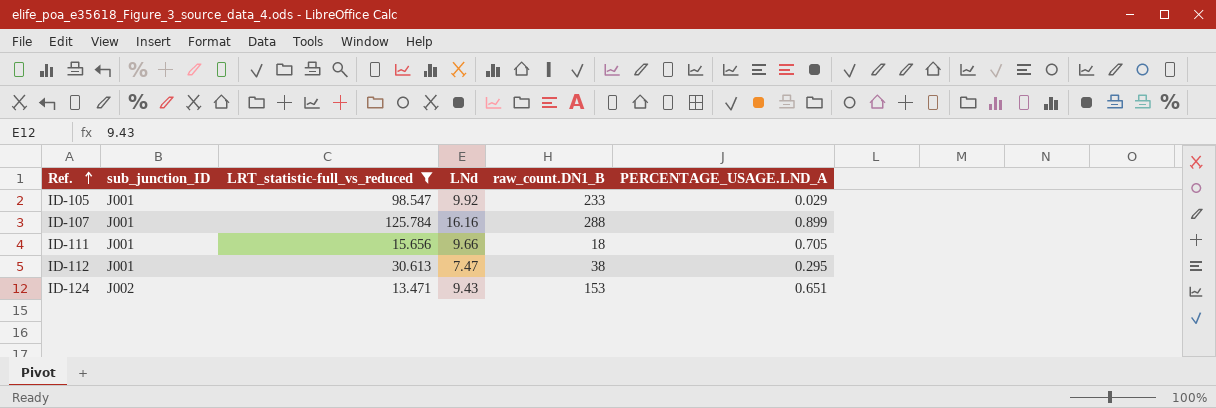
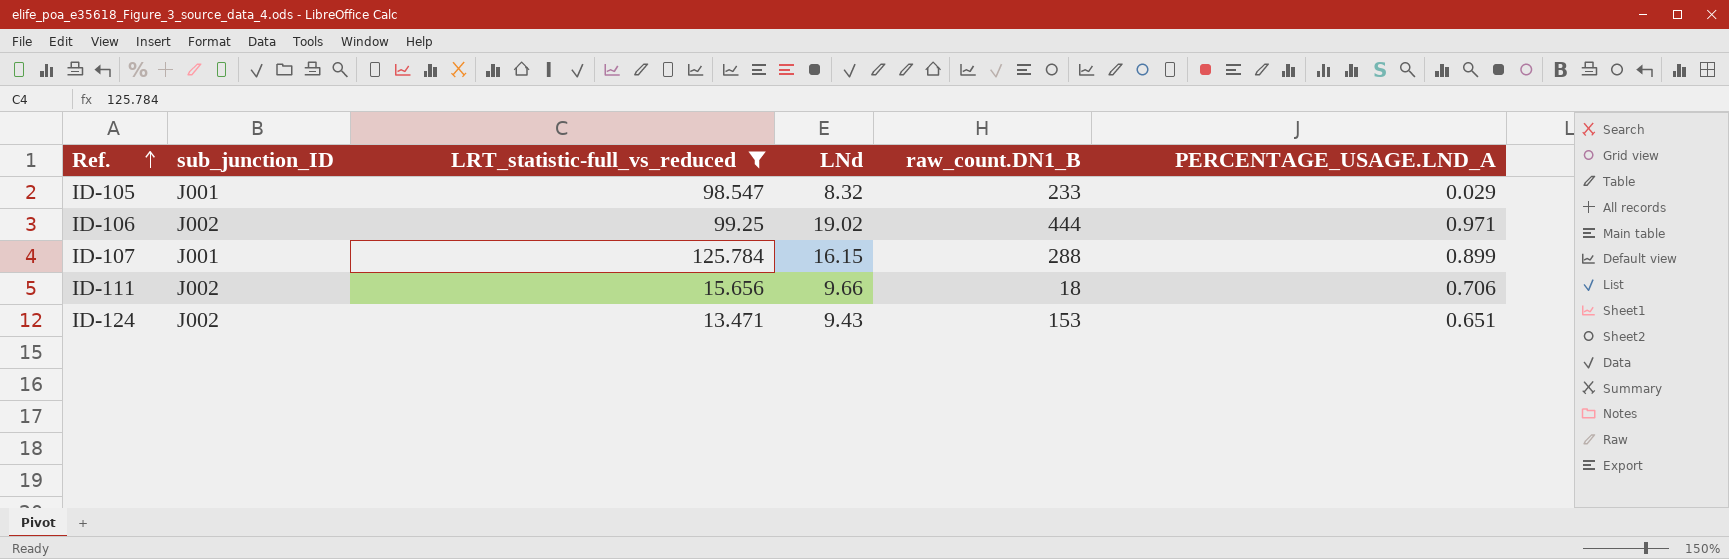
row ID-112: J001 | 30.613 | 7.47 | 38 | 0.295 -> none
ID-105 | LNd: 9.92 -> 8.32
row ID-106: none -> J002 | 99.25 | 19.02 | 444 | 0.971
ID-107 | LNd: 16.16 -> 16.15
ID-111 | sub_junction_ID: J001 -> J002
ID-111 | PERCENTAGE_USAGE.LND_A: 0.705 -> 0.706

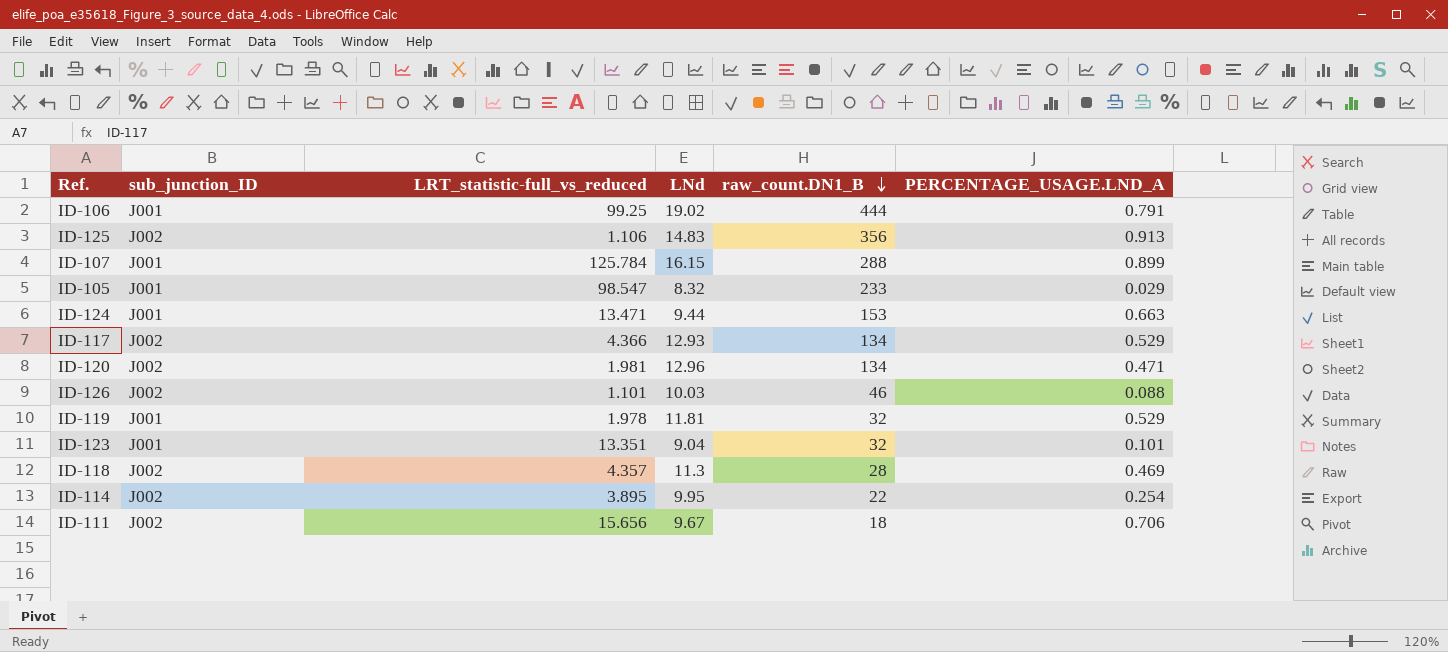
filter: LRT_statistic-full_vs_reduced >= 13.471 -> none
row order: Ref. ascending -> raw_count.DN1_B descending
ID-106 | sub_junction_ID: J002 -> J001
ID-106 | PERCENTAGE_USAGE.LND_A: 0.971 -> 0.791
ID-124 | sub_junction_ID: J002 -> J001
ID-124 | LNd: 9.43 -> 9.44
ID-124 | PERCENTAGE_USAGE.LND_A: 0.651 -> 0.663
ID-111 | LNd: 9.66 -> 9.67

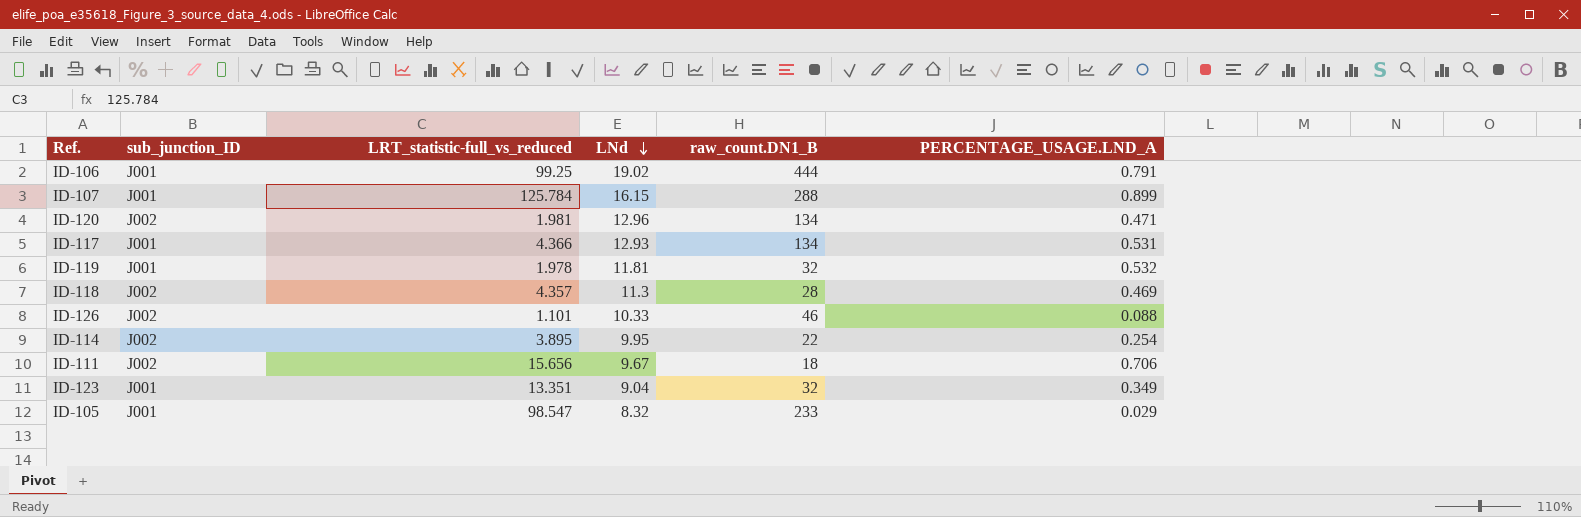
row order: raw_count.DN1_B descending -> LNd descending
row ID-125: J002 | 1.106 | 14.83 | 356 | 0.913 -> none
row ID-124: J001 | 13.471 | 9.44 | 153 | 0.663 -> none
ID-117 | sub_junction_ID: J002 -> J001
ID-117 | PERCENTAGE_USAGE.LND_A: 0.529 -> 0.531
ID-119 | PERCENTAGE_USAGE.LND_A: 0.529 -> 0.532
ID-126 | LNd: 10.03 -> 10.33
ID-123 | PERCENTAGE_USAGE.LND_A: 0.101 -> 0.349

